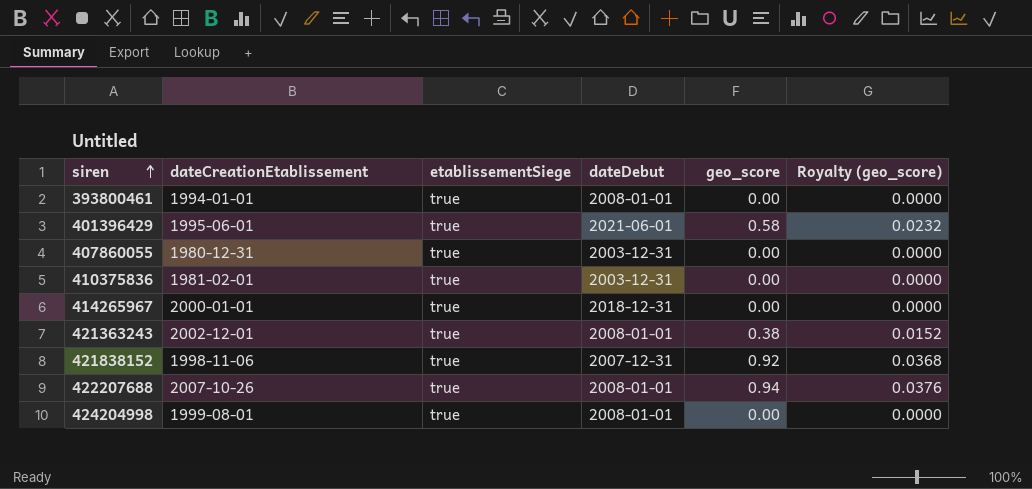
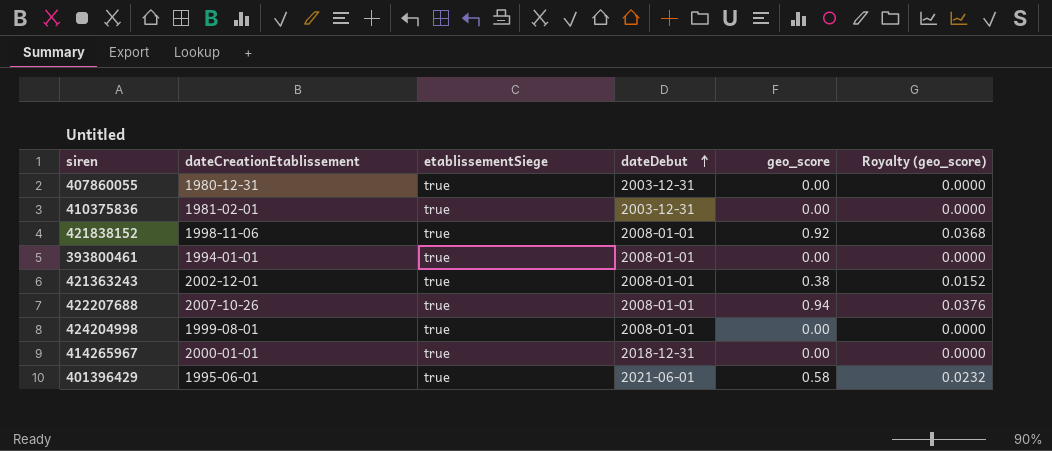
row order: siren ascending -> dateDebut ascending
421838152 | dateDebut: 2007-12-31 -> 2008-01-01

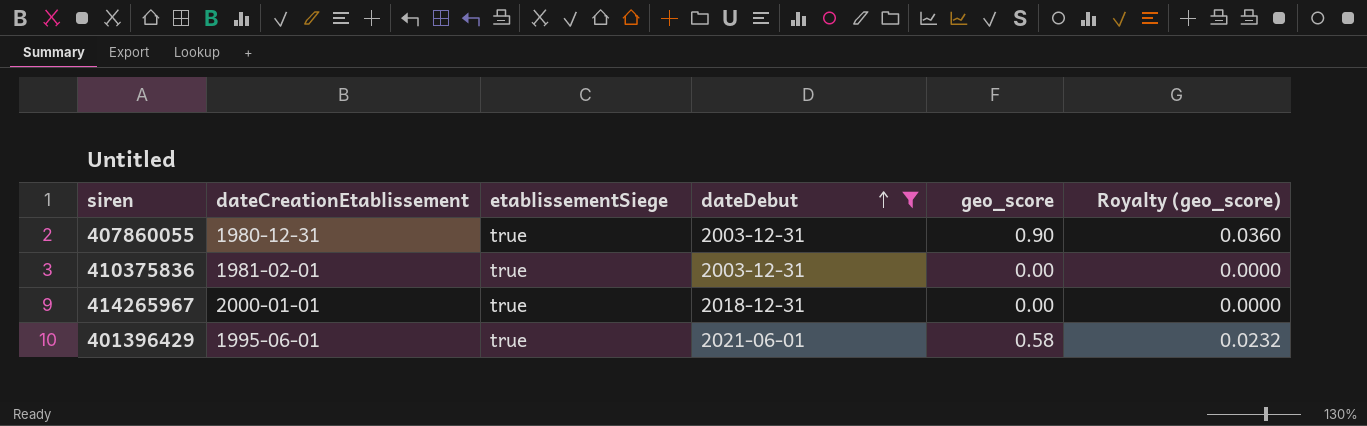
filter: none -> dateDebut != 2008-01-01
407860055 | geo_score: 0.00 -> 0.90
407860055 | Royalty (geo_score): 0.0000 -> 0.0360

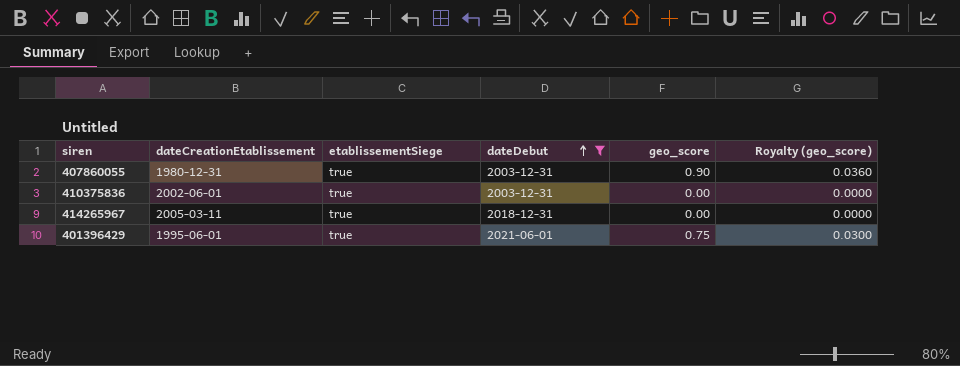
410375836 | dateCreationEtablissement: 1981-02-01 -> 2002-06-01
414265967 | dateCreationEtablissement: 2000-01-01 -> 2005-03-11
401396429 | geo_score: 0.58 -> 0.75
401396429 | Royalty (geo_score): 0.0232 -> 0.0300

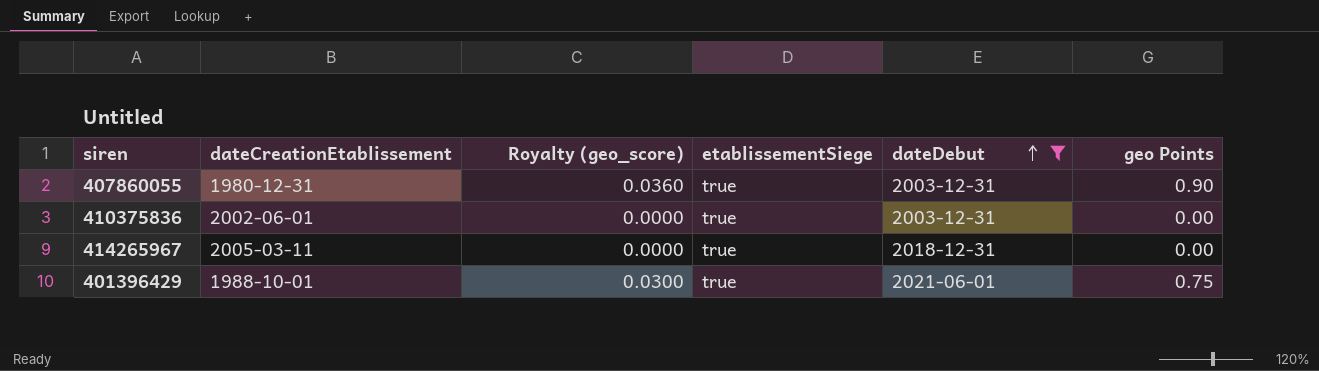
column Royalty (geo_score) | position: 6 -> 3
column name: geo_score -> geo Points
401396429 | dateCreationEtablissement: 1995-06-01 -> 1988-10-01

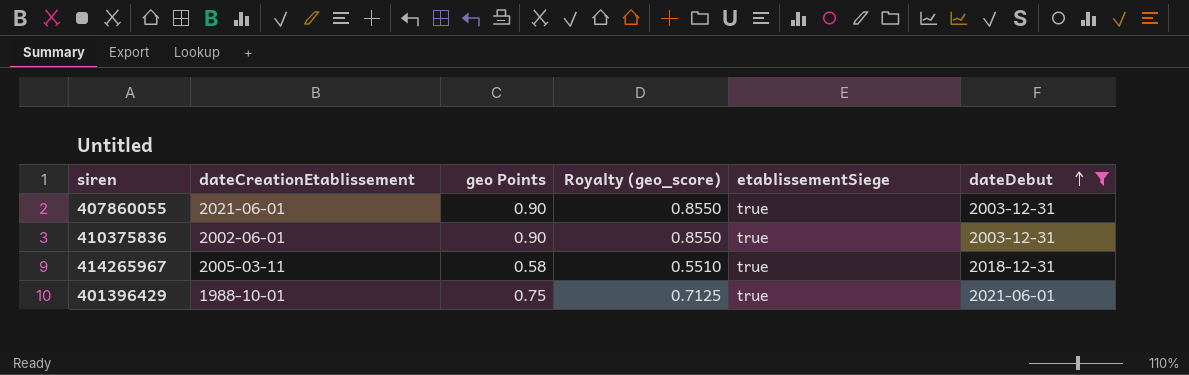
column geo Points | position: 6 -> 3
column Royalty (geo_score) | formula: [geo Points] * 0.04 -> [geo Points] * 0.95
407860055 | dateCreationEtablissement: 1980-12-31 -> 2021-06-01
410375836 | geo Points: 0.00 -> 0.90
414265967 | geo Points: 0.00 -> 0.58

